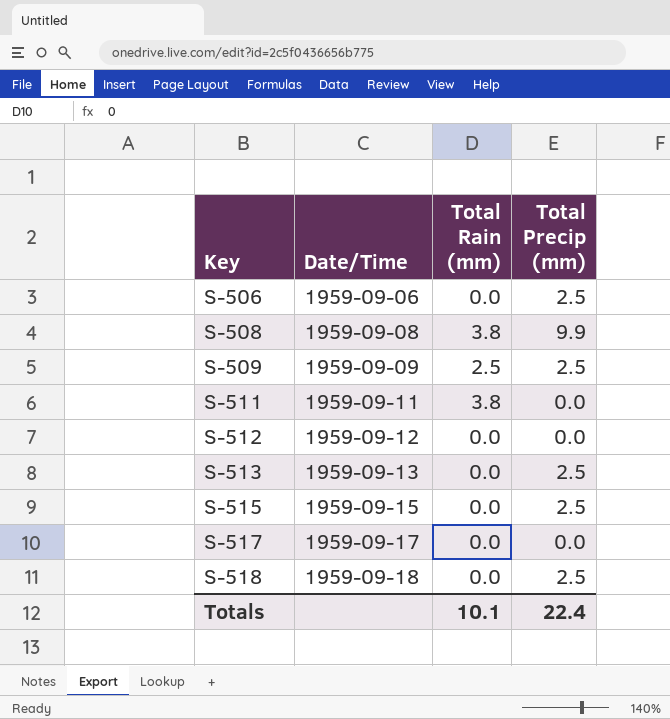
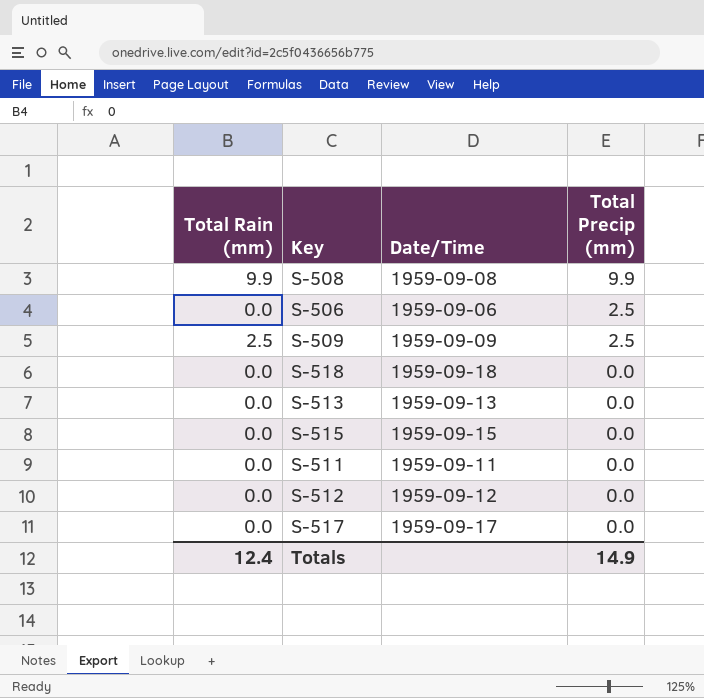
row order: Key ascending -> Total Precip (mm) descending
column Total Rain (mm) | position: 3 -> 1
S-508 | Total Rain (mm): 3.8 -> 9.9
S-518 | Total Precip (mm): 2.5 -> 0.0
S-513 | Total Precip (mm): 2.5 -> 0.0
S-515 | Total Precip (mm): 2.5 -> 0.0
S-511 | Total Rain (mm): 3.8 -> 0.0
Totals | Total Rain (mm): 10.1 -> 12.4
Totals | Total Precip (mm): 22.4 -> 14.9

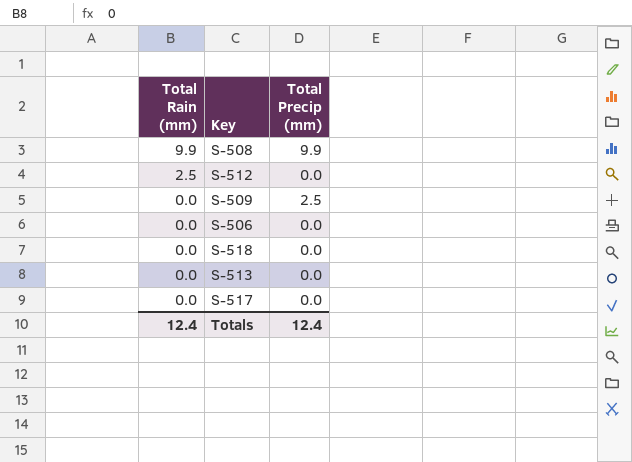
row order: Total Precip (mm) descending -> Total Rain (mm) descending
column Date/Time | position: 3 -> none
row S-515: 0.0 | 1959-09-15 | 0.0 -> none
row S-511: 0.0 | 1959-09-11 | 0.0 -> none
S-512 | Total Rain (mm): 0.0 -> 2.5
S-509 | Total Rain (mm): 2.5 -> 0.0
S-506 | Total Precip (mm): 2.5 -> 0.0
Totals | Total Precip (mm): 14.9 -> 12.4

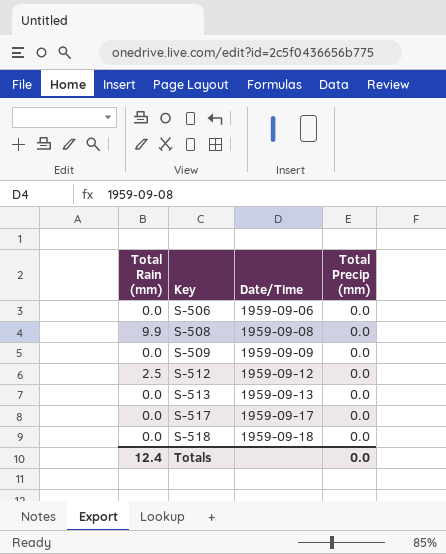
row order: Total Rain (mm) descending -> Key ascending
column Date/Time | position: none -> 3
S-508 | Total Precip (mm): 9.9 -> 0.0
S-509 | Total Precip (mm): 2.5 -> 0.0
Totals | Total Precip (mm): 12.4 -> 0.0

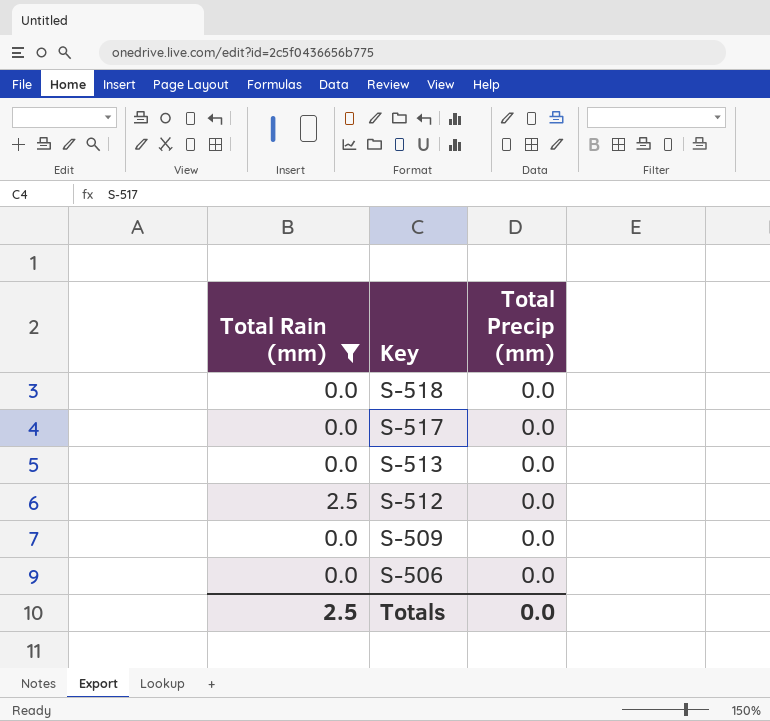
filter: none -> Total Rain (mm) != 9.9
row order: Key ascending -> Key descending
column Date/Time | position: 3 -> none
Totals | Total Rain (mm): 12.4 -> 2.5

